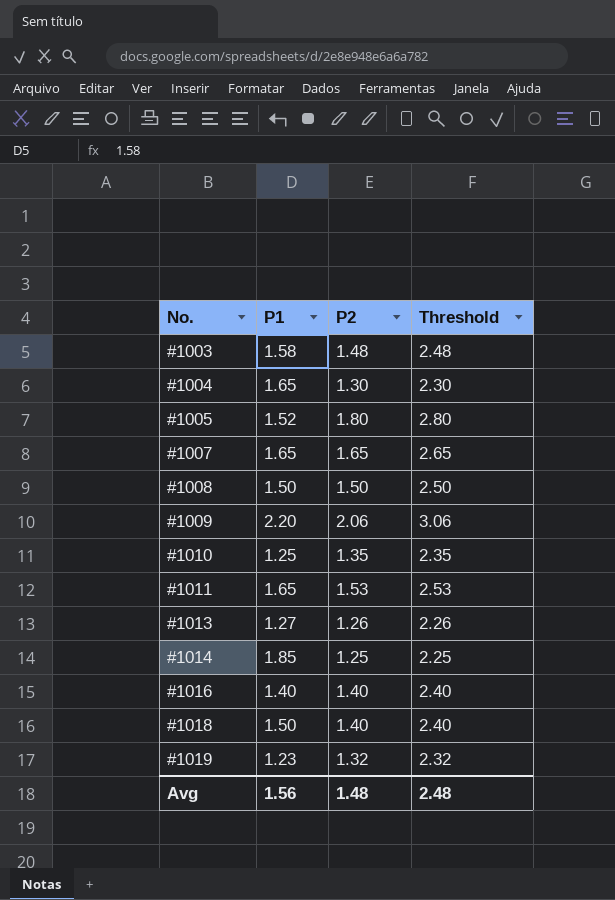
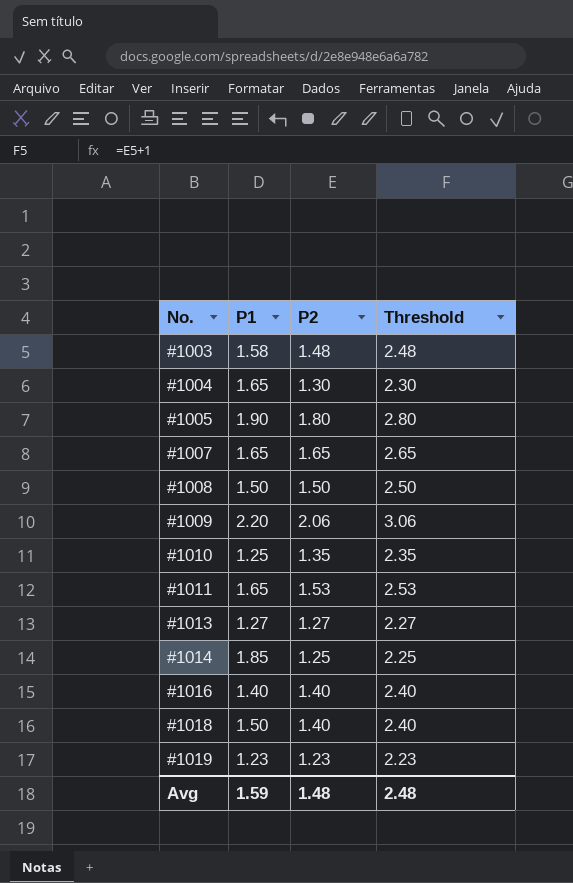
#1005 | P1: 1.52 -> 1.90
#1013 | P2: 1.26 -> 1.27
#1013 | Threshold: 2.26 -> 2.27
#1019 | P2: 1.32 -> 1.23
#1019 | Threshold: 2.32 -> 2.23
Avg | P1: 1.56 -> 1.59

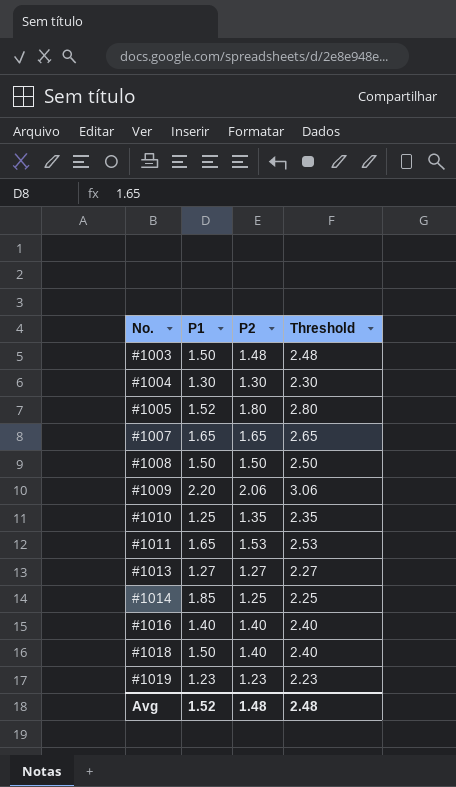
#1003 | P1: 1.58 -> 1.50
#1004 | P1: 1.65 -> 1.30
#1005 | P1: 1.90 -> 1.52
Avg | P1: 1.59 -> 1.52

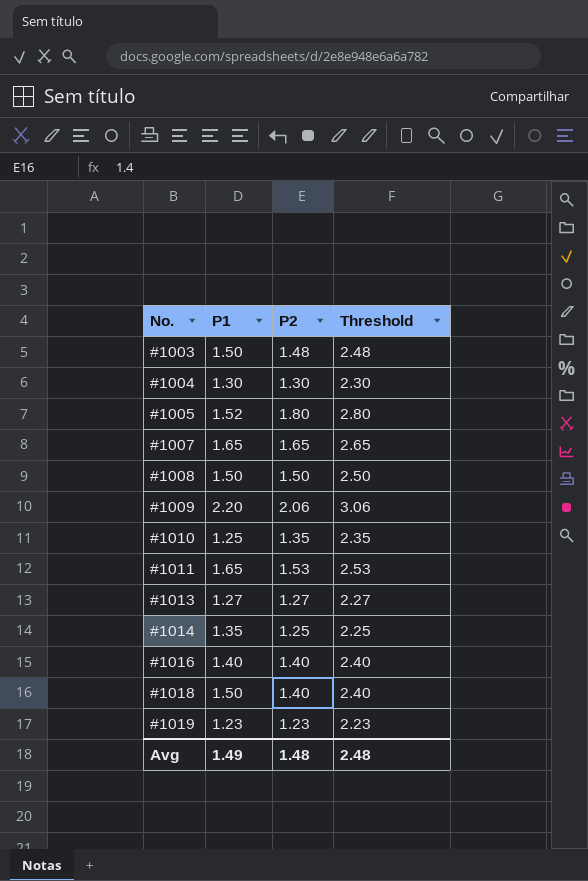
#1014 | P1: 1.85 -> 1.35
Avg | P1: 1.52 -> 1.49

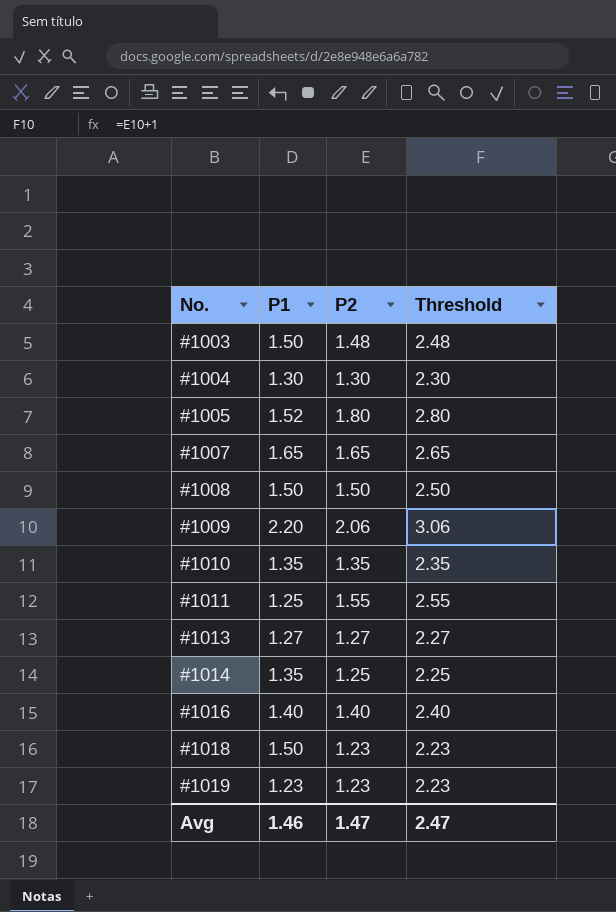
#1010 | P1: 1.25 -> 1.35
#1011 | P1: 1.65 -> 1.25
#1011 | P2: 1.53 -> 1.55
#1011 | Threshold: 2.53 -> 2.55
#1018 | P2: 1.40 -> 1.23
#1018 | Threshold: 2.40 -> 2.23
Avg | P1: 1.49 -> 1.46
Avg | P2: 1.48 -> 1.47
Avg | Threshold: 2.48 -> 2.47

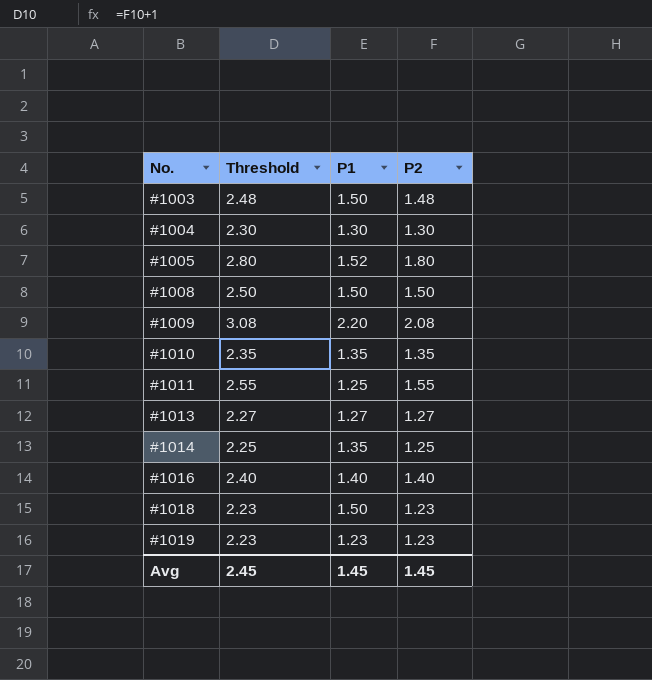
column Threshold | position: 4 -> 2
row #1007: 1.65 | 1.65 | 2.65 -> none
#1009 | Threshold: 3.06 -> 3.08
#1009 | P2: 2.06 -> 2.08
Avg | Threshold: 2.47 -> 2.45
Avg | P1: 1.46 -> 1.45
Avg | P2: 1.47 -> 1.45

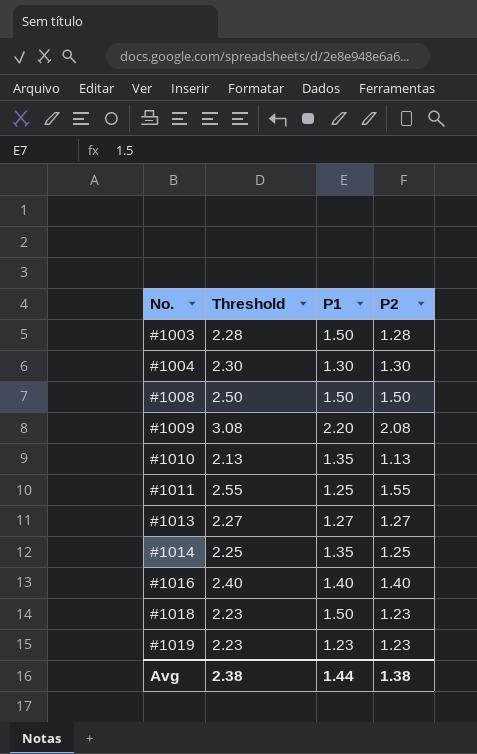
row #1005: 2.80 | 1.52 | 1.80 -> none
#1003 | Threshold: 2.48 -> 2.28
#1003 | P2: 1.48 -> 1.28
#1010 | Threshold: 2.35 -> 2.13
#1010 | P2: 1.35 -> 1.13
Avg | Threshold: 2.45 -> 2.38
Avg | P1: 1.45 -> 1.44
Avg | P2: 1.45 -> 1.38

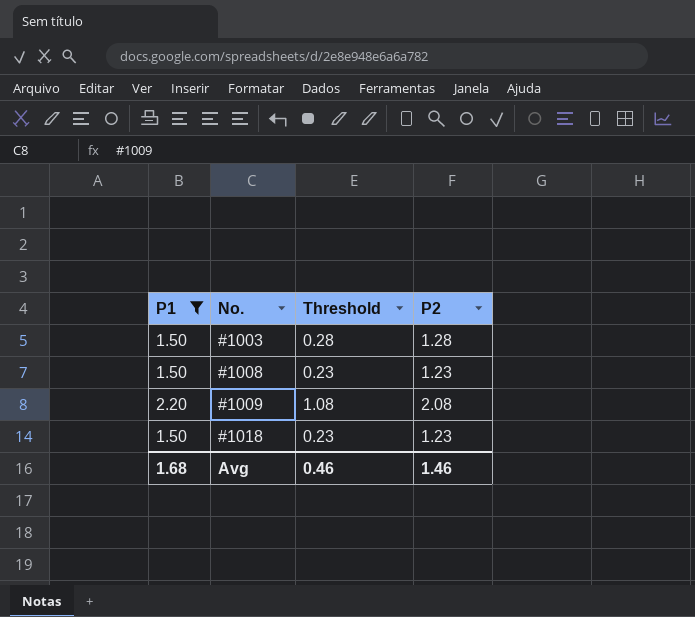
filter: none -> P1 >= 1.50
column P1 | position: 3 -> 1
column Threshold | formula: [P2] + 1 -> [P2] - 1
#1008 | P2: 1.50 -> 1.23
Avg | P1: 1.44 -> 1.68
Avg | Threshold: 2.38 -> 0.46
Avg | P2: 1.38 -> 1.46

